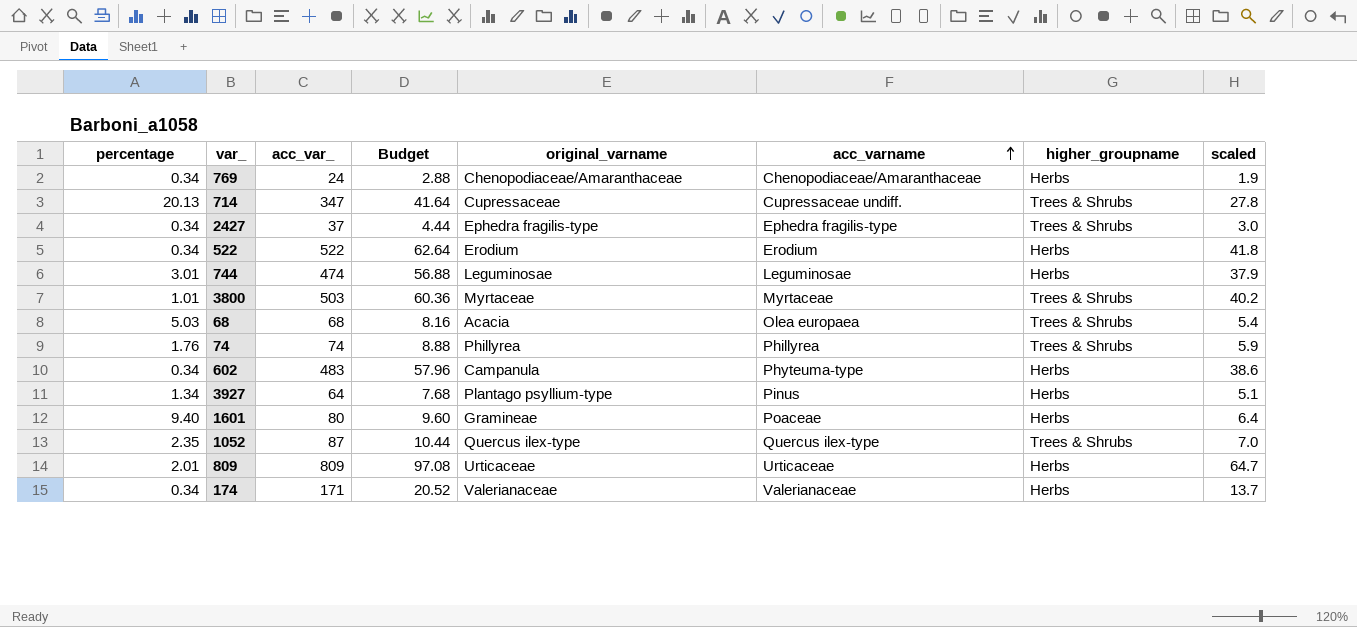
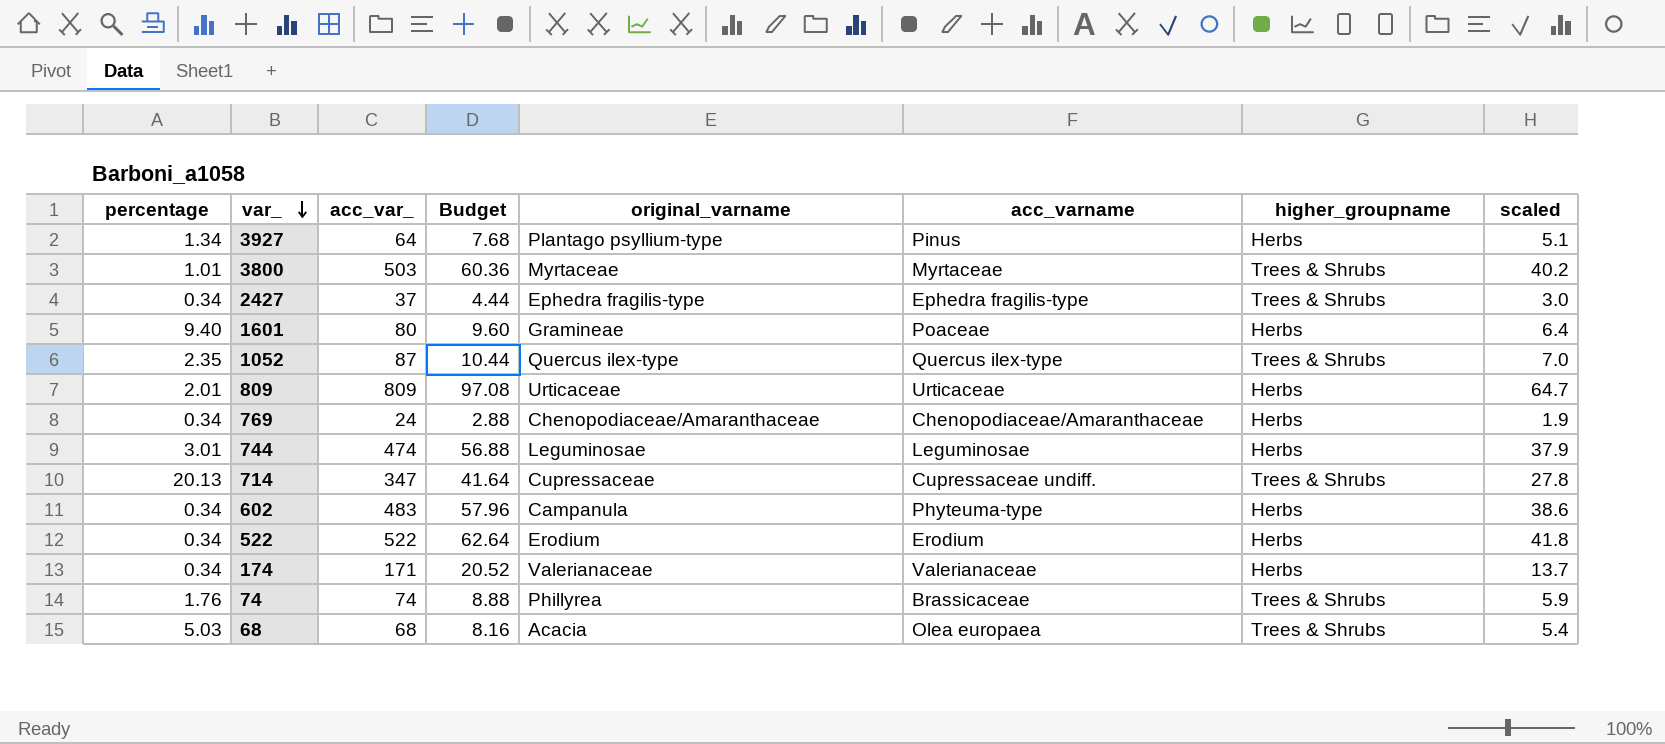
row order: acc_varname ascending -> var_ descending
74 | acc_varname: Phillyrea -> Brassicaceae

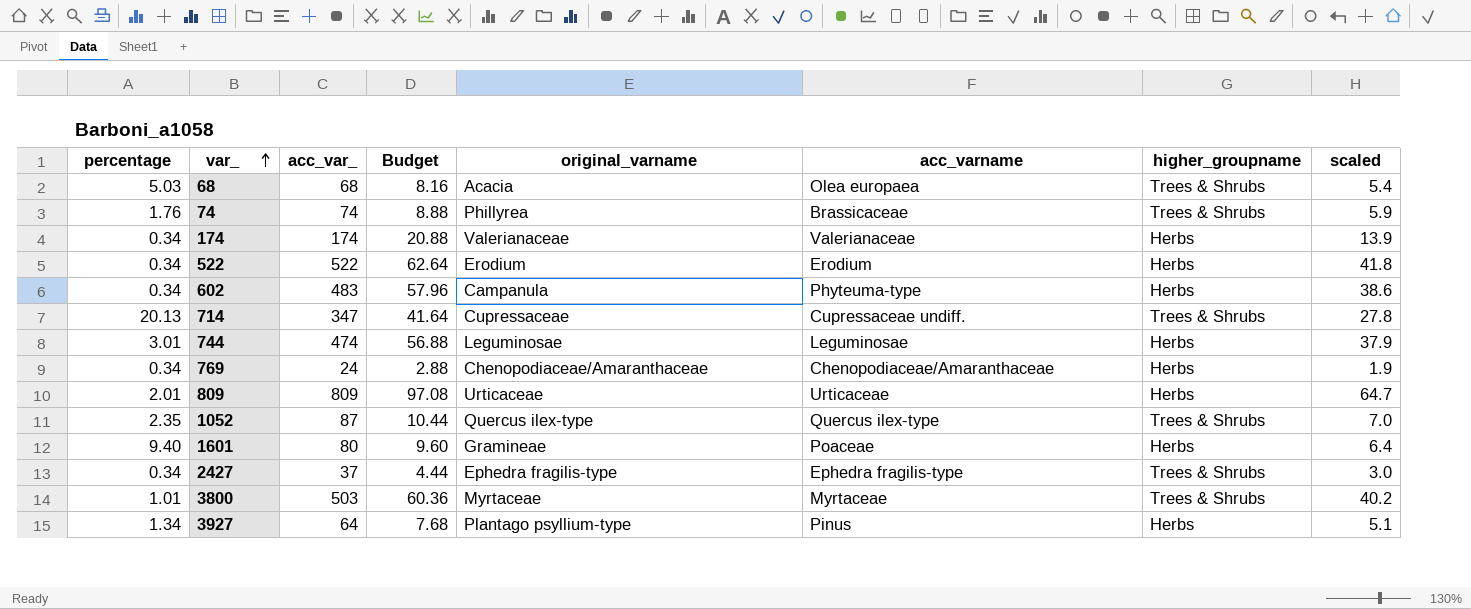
row order: var_ descending -> var_ ascending
174 | acc_var_: 171 -> 174
174 | Budget: 20.52 -> 20.88
174 | scaled: 13.7 -> 13.9

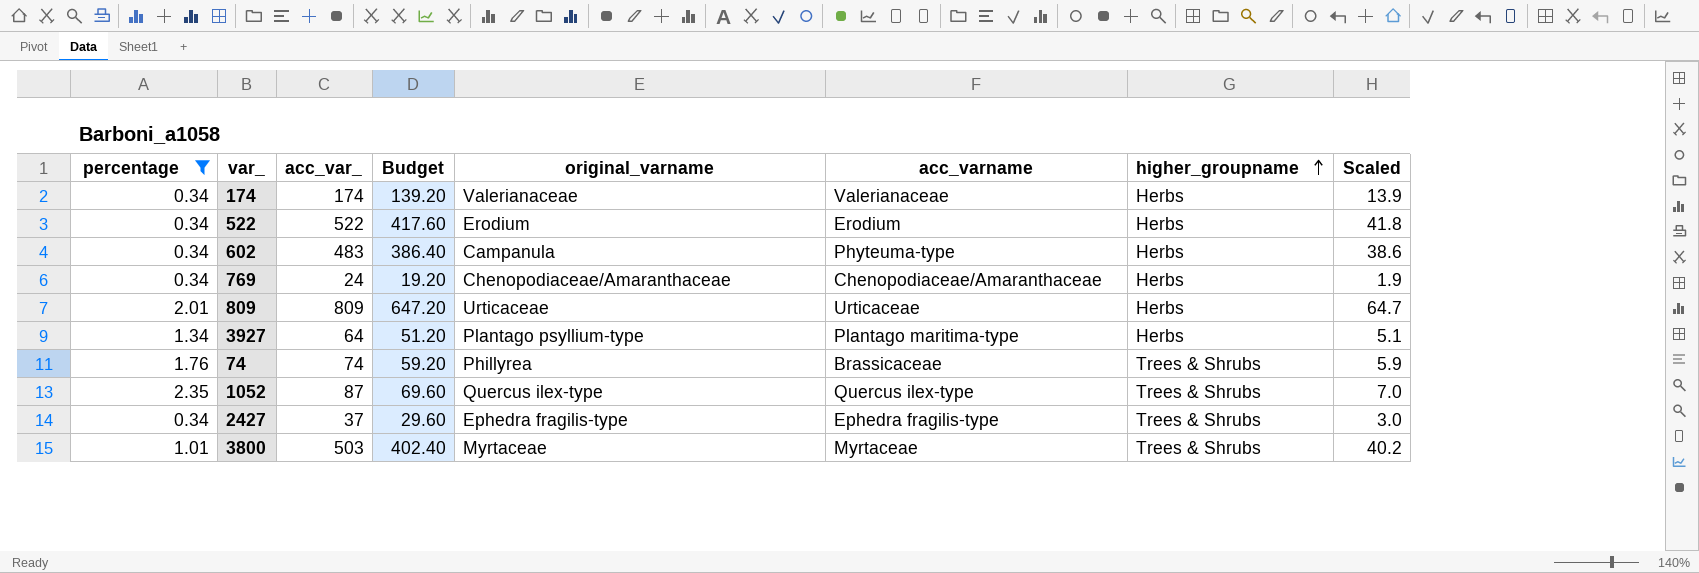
filter: none -> percentage <= 2.35
row order: var_ ascending -> higher_groupname ascending
column Budget | formula: [acc_var_] * 0.12 -> [acc_var_] * 0.8
column name: scaled -> Scaled
3927 | acc_varname: Pinus -> Plantago maritima-type

